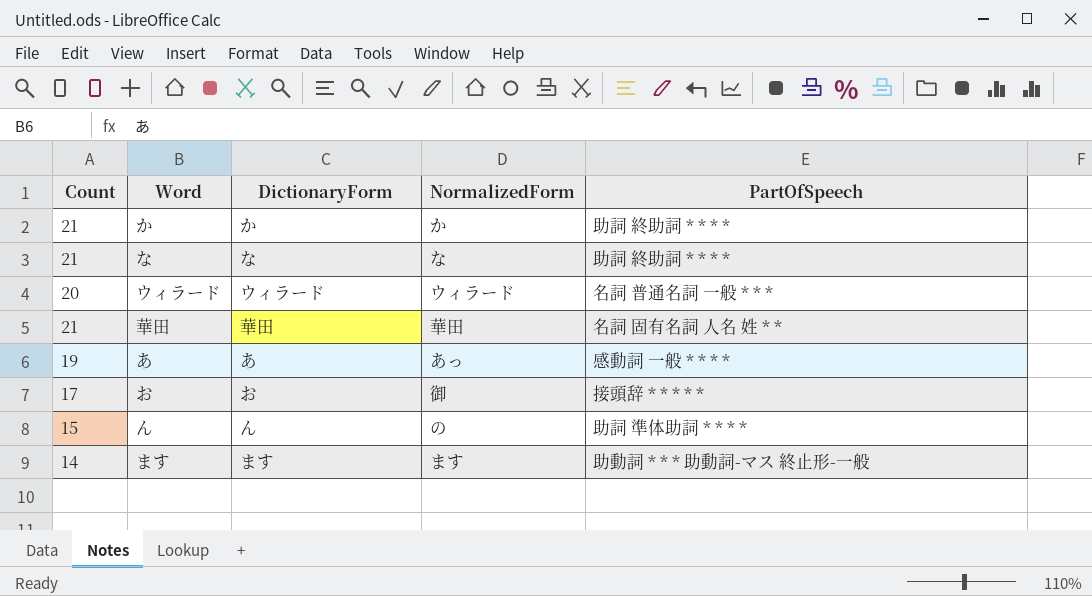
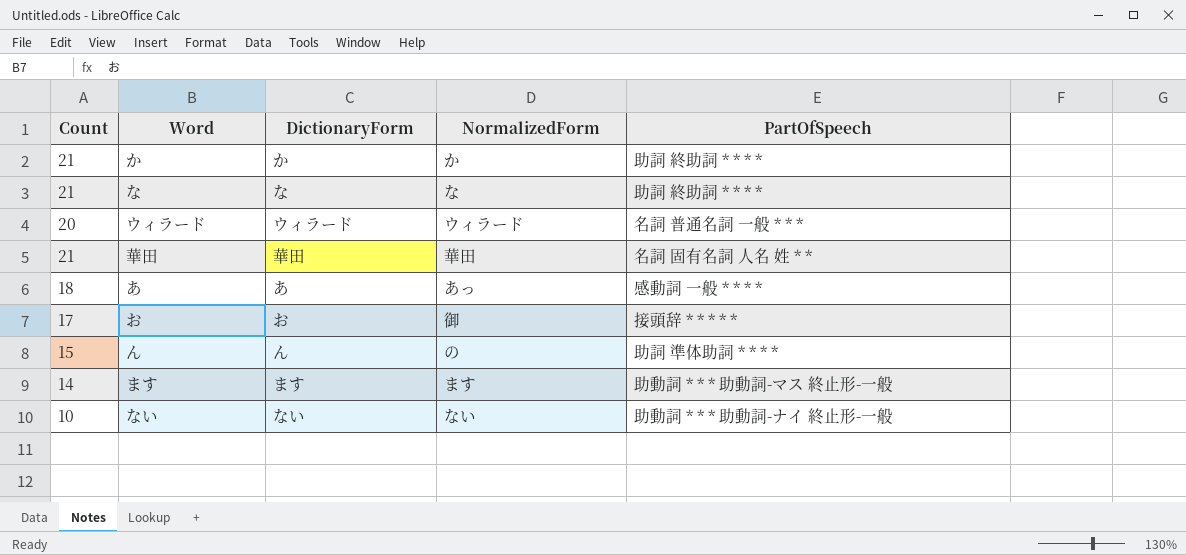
あ | Count: 19 -> 18
row ない: none -> 10 | ない | ない | 助動詞 * * * 助動詞-ナイ 終止形-一般

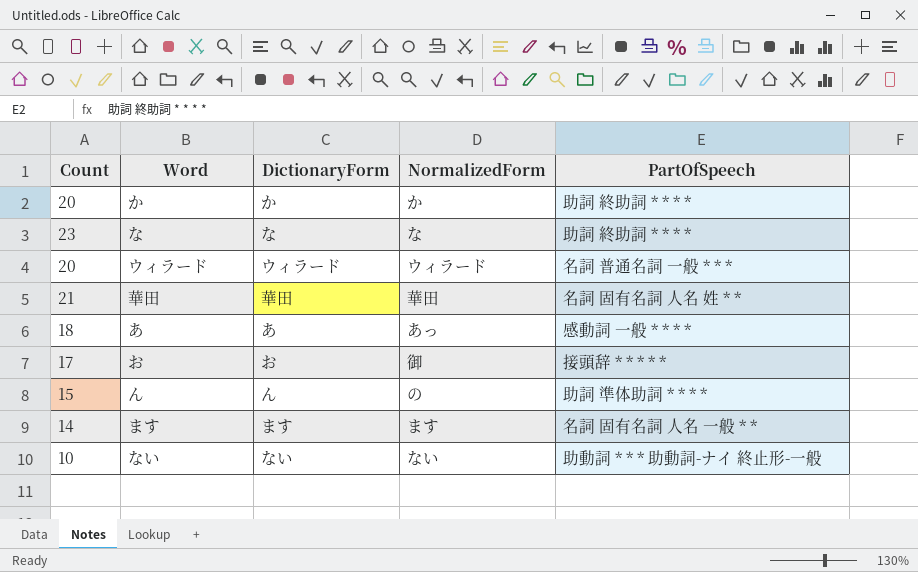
か | Count: 21 -> 20
な | Count: 21 -> 23
ます | PartOfSpeech: 助動詞 * * * 助動詞-マス 終止形-一般 -> 名詞 固有名詞 人名 一般 * *

